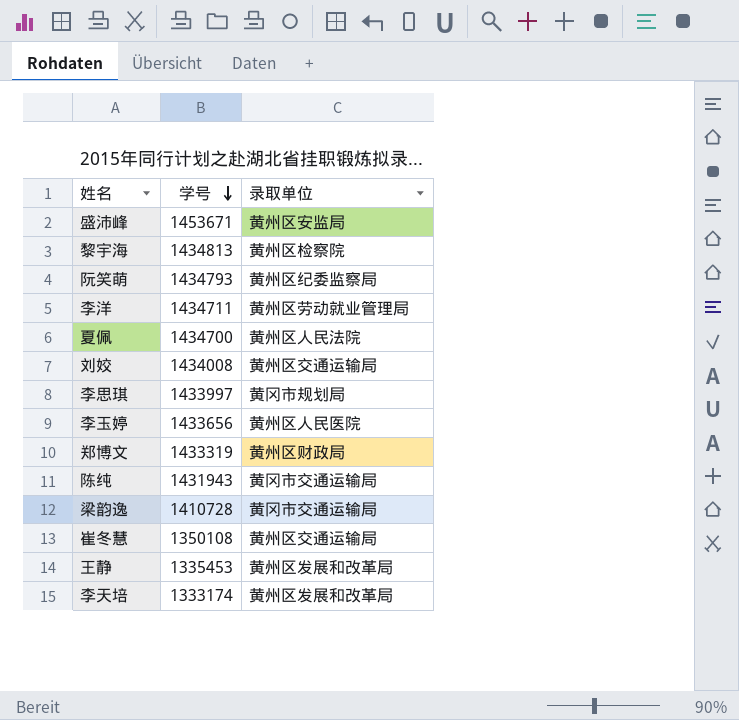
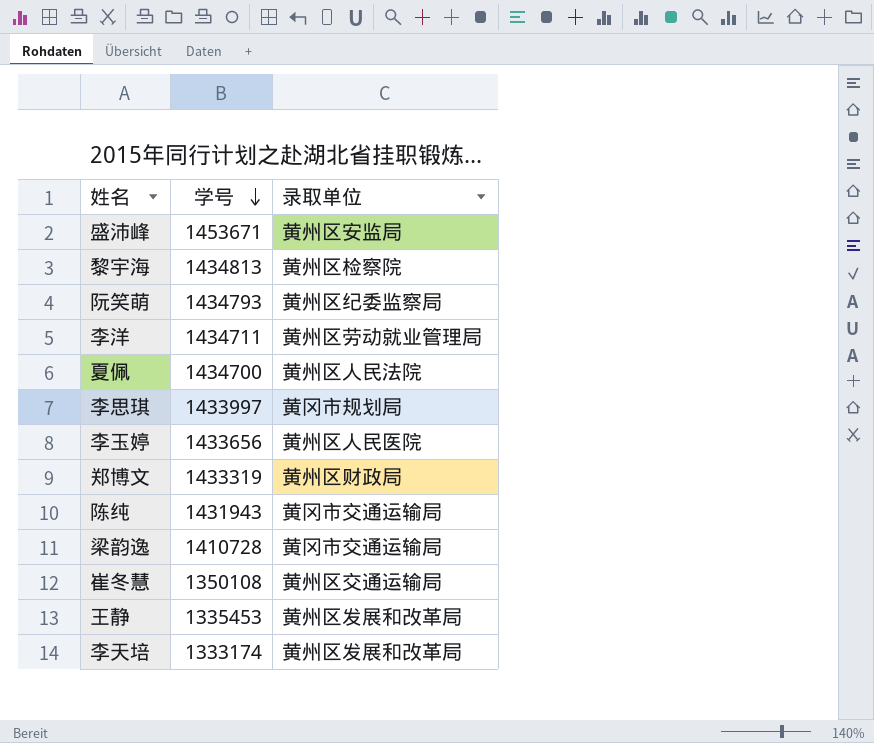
row 刘姣: 1434008 | 黄州区交通运输局 -> none

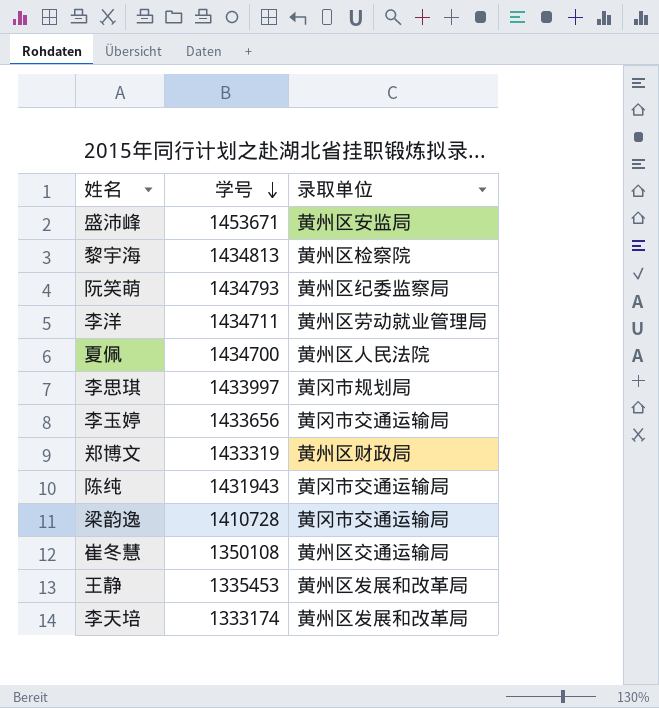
李玉婷 | 录取单位: 黄州区人民医院 -> 黄冈市交通运输局

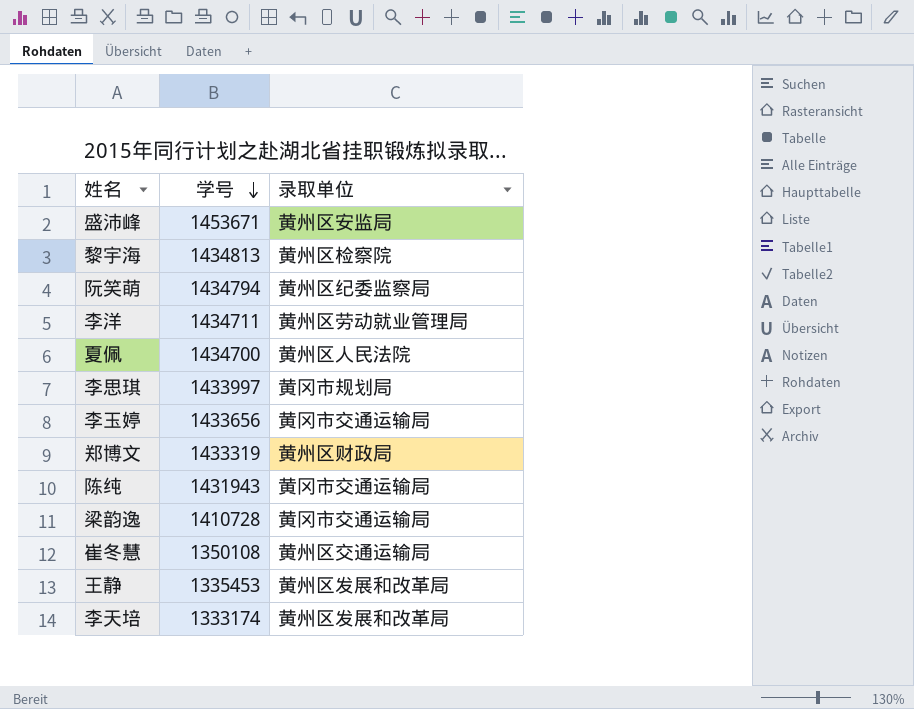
阮笑萌 | 学号: 1434793 -> 1434794

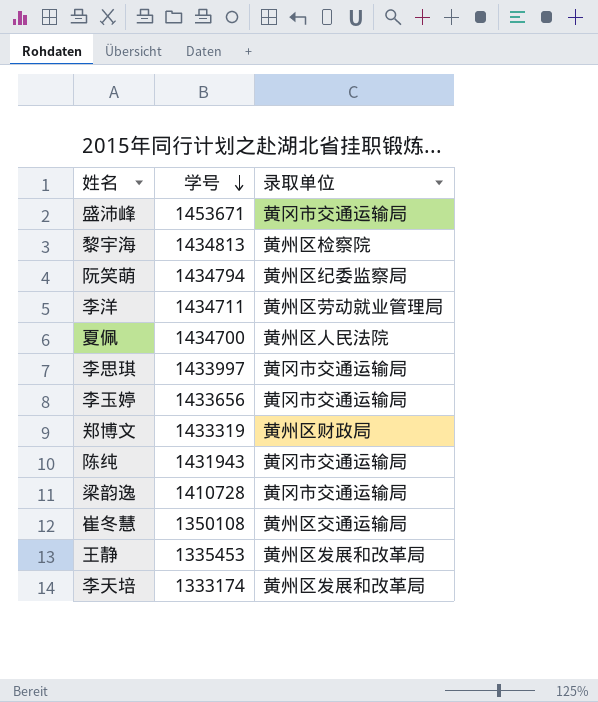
盛沛峰 | 录取单位: 黄州区安监局 -> 黄冈市交通运输局
李思琪 | 录取单位: 黄冈市规划局 -> 黄冈市交通运输局

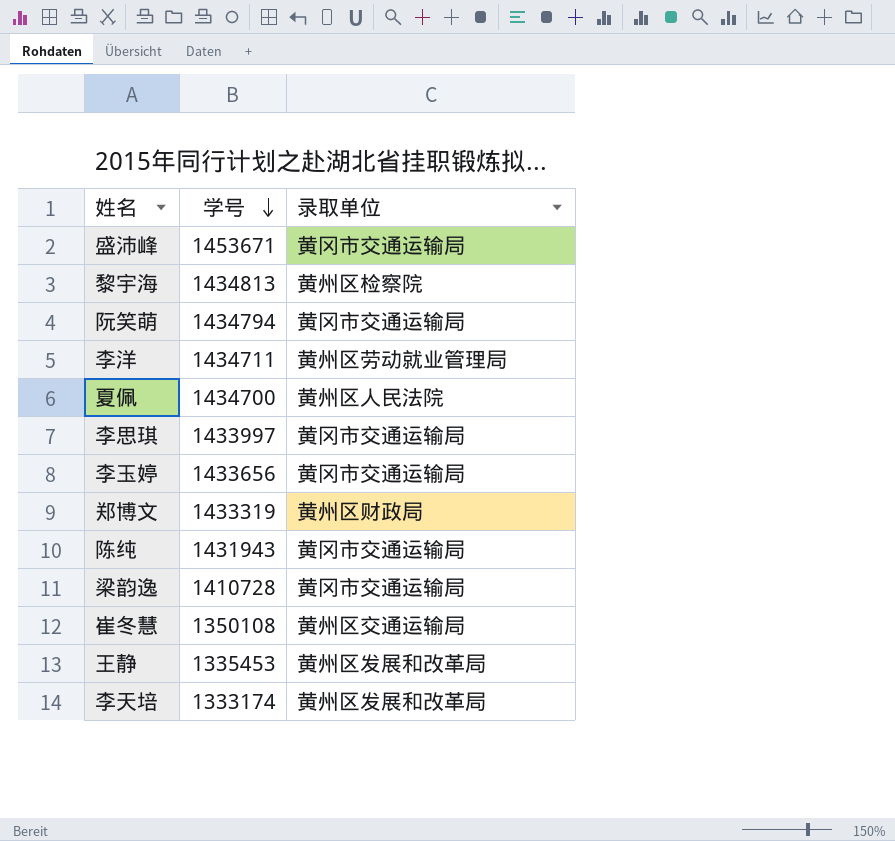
阮笑萌 | 录取单位: 黄州区纪委监察局 -> 黄冈市交通运输局

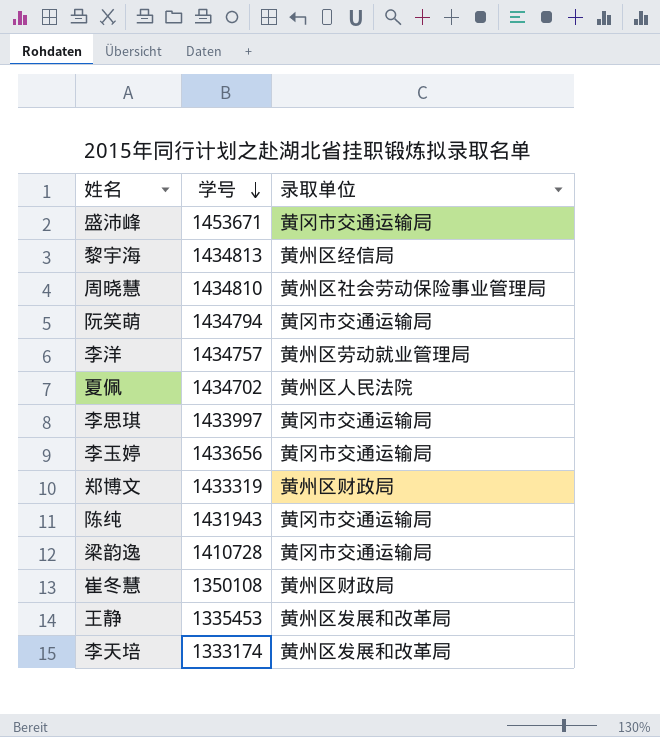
黎宇海 | 录取单位: 黄州区检察院 -> 黄州区经信局
row 周晓慧: none -> 1434810 | 黄州区社会劳动保险事业管理局
李洋 | 学号: 1434711 -> 1434757
夏佩 | 学号: 1434700 -> 1434702
崔冬慧 | 录取单位: 黄州区交通运输局 -> 黄州区财政局

